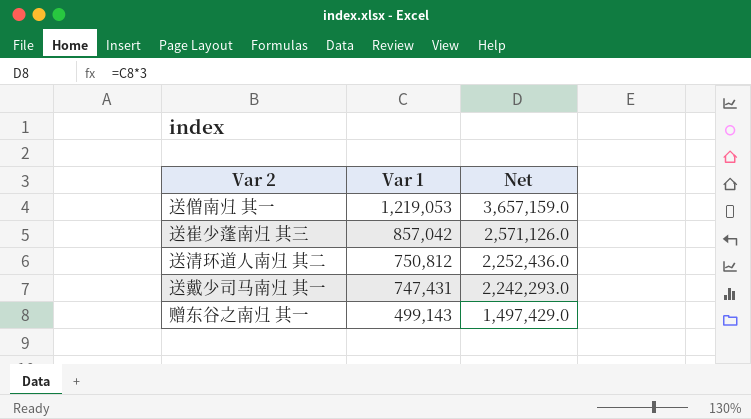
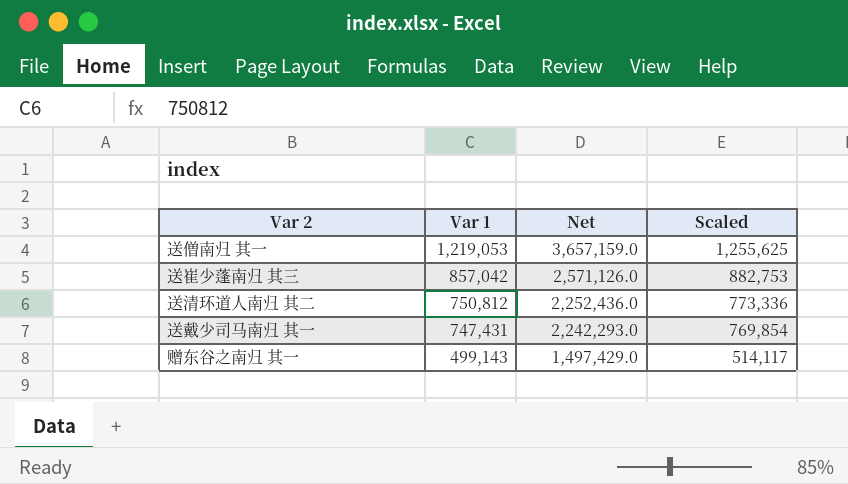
column Scaled | formula: none -> [Var 1] * 1.03

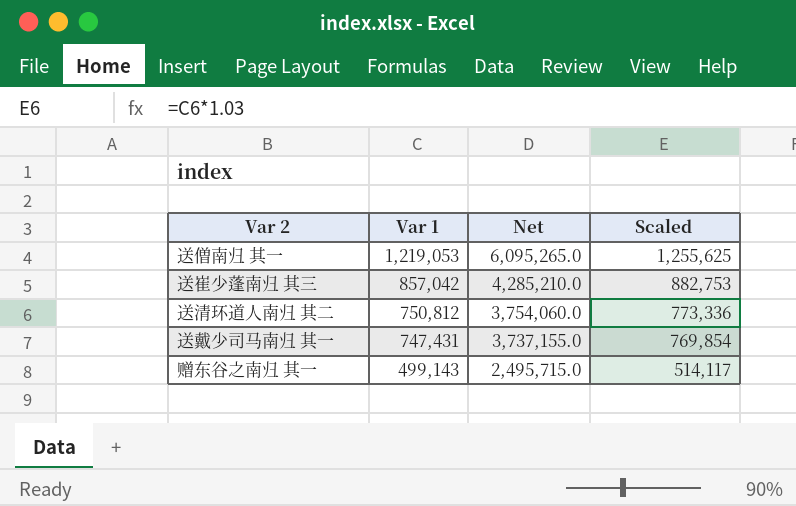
column Net | formula: [Var 1] * 3 -> [Var 1] * 5

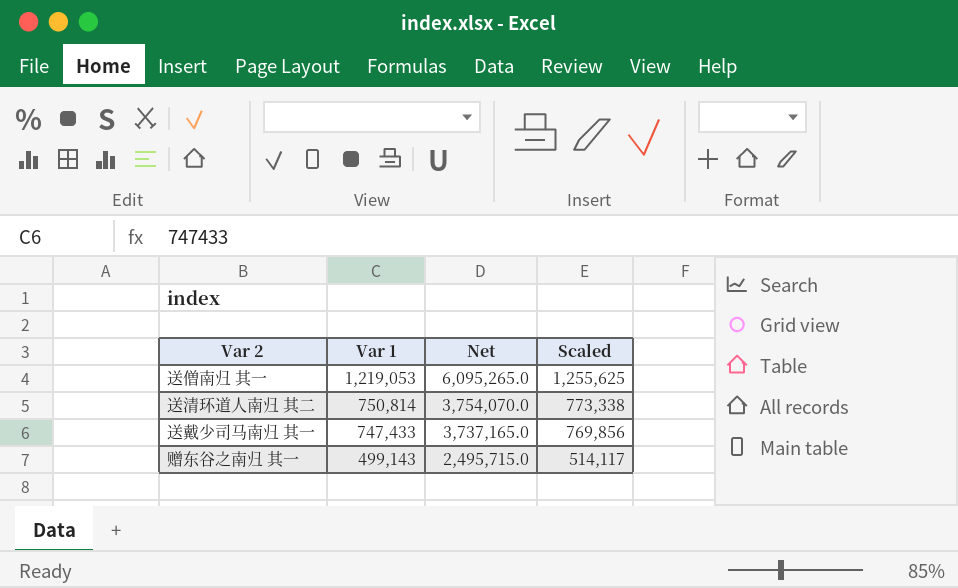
row 送崔少蓬南归 其三: 857,042 | 4,285,210.0 | 882,753 -> none
送清环道人南归 其二 | Var 1: 750,812 -> 750,814
送清环道人南归 其二 | Net: 3,754,060.0 -> 3,754,070.0
送清环道人南归 其二 | Scaled: 773,336 -> 773,338
送戴少司马南归 其一 | Var 1: 747,431 -> 747,433
送戴少司马南归 其一 | Net: 3,737,155.0 -> 3,737,165.0
送戴少司马南归 其一 | Scaled: 769,854 -> 769,856

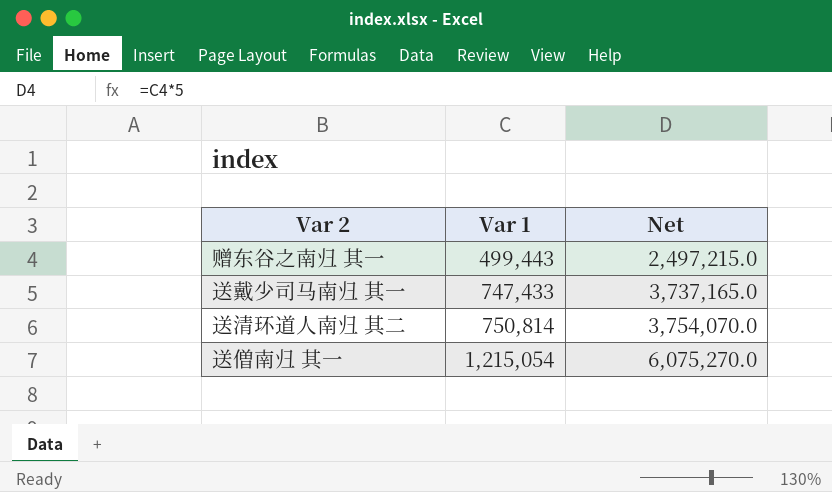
row order: Var 1 descending -> Var 1 ascending
column Scaled | formula: [Var 1] * 1.03 -> none
赠东谷之南归 其一 | Var 1: 499,143 -> 499,443
赠东谷之南归 其一 | Net: 2,495,715.0 -> 2,497,215.0
送僧南归 其一 | Var 1: 1,219,053 -> 1,215,054
送僧南归 其一 | Net: 6,095,265.0 -> 6,075,270.0

